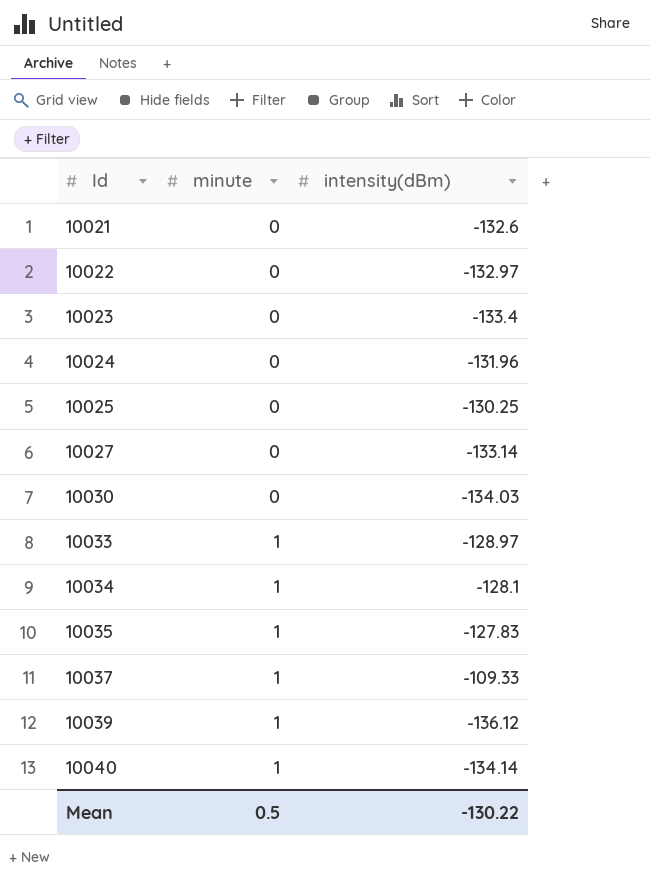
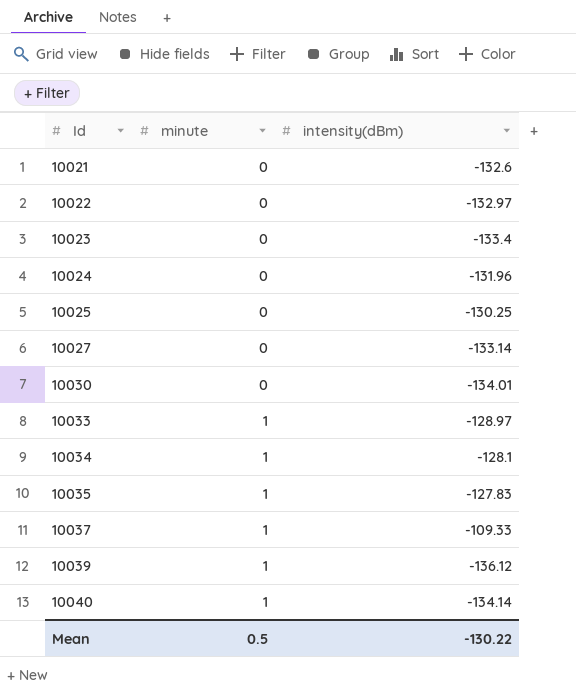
10030 | intensity(dBm): -134.03 -> -134.01

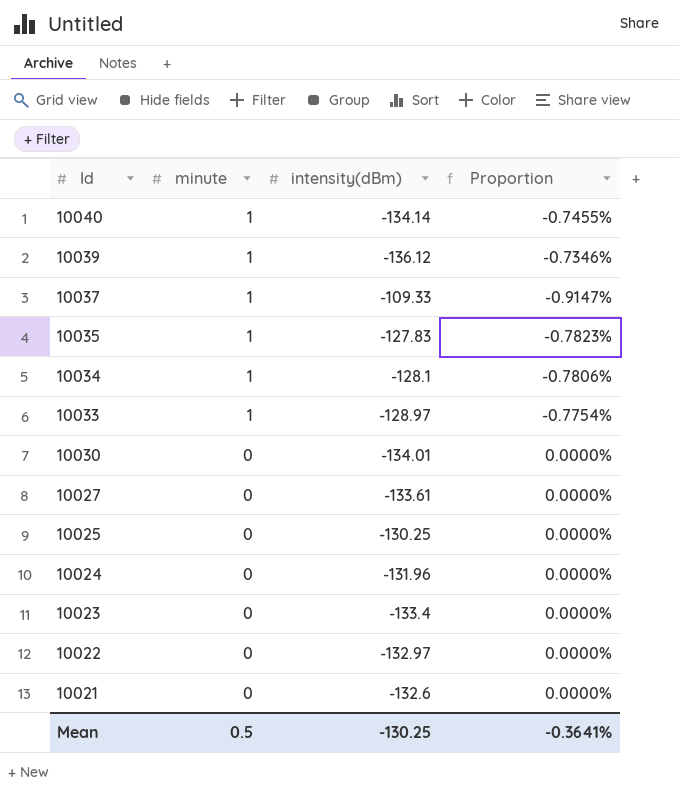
row order: Id ascending -> Id descending
column Proportion | formula: none -> [minute] / [intensity(dBm)]
10027 | intensity(dBm): -133.14 -> -133.61
Mean | intensity(dBm): -130.22 -> -130.25

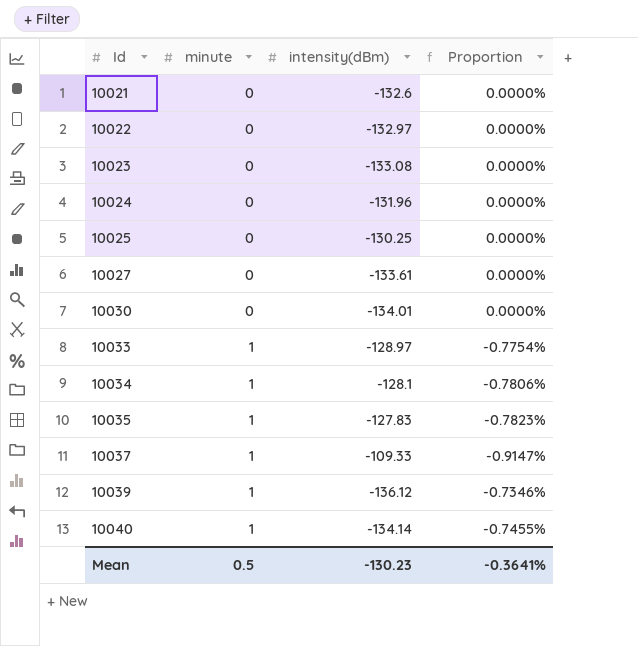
row order: Id descending -> Id ascending
10023 | intensity(dBm): -133.4 -> -133.08
Mean | intensity(dBm): -130.25 -> -130.23

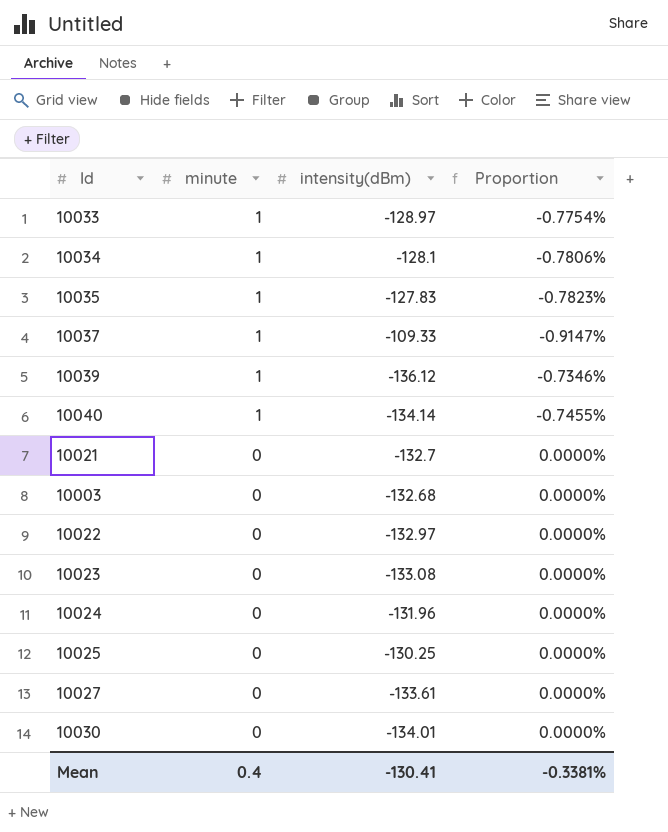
row order: Id ascending -> minute descending
10021 | intensity(dBm): -132.6 -> -132.7
row 10003: none -> 0 | -132.68 | 0.0000%
Mean | minute: 0.5 -> 0.4
Mean | intensity(dBm): -130.23 -> -130.41
Mean | Proportion: -0.3641% -> -0.3381%

